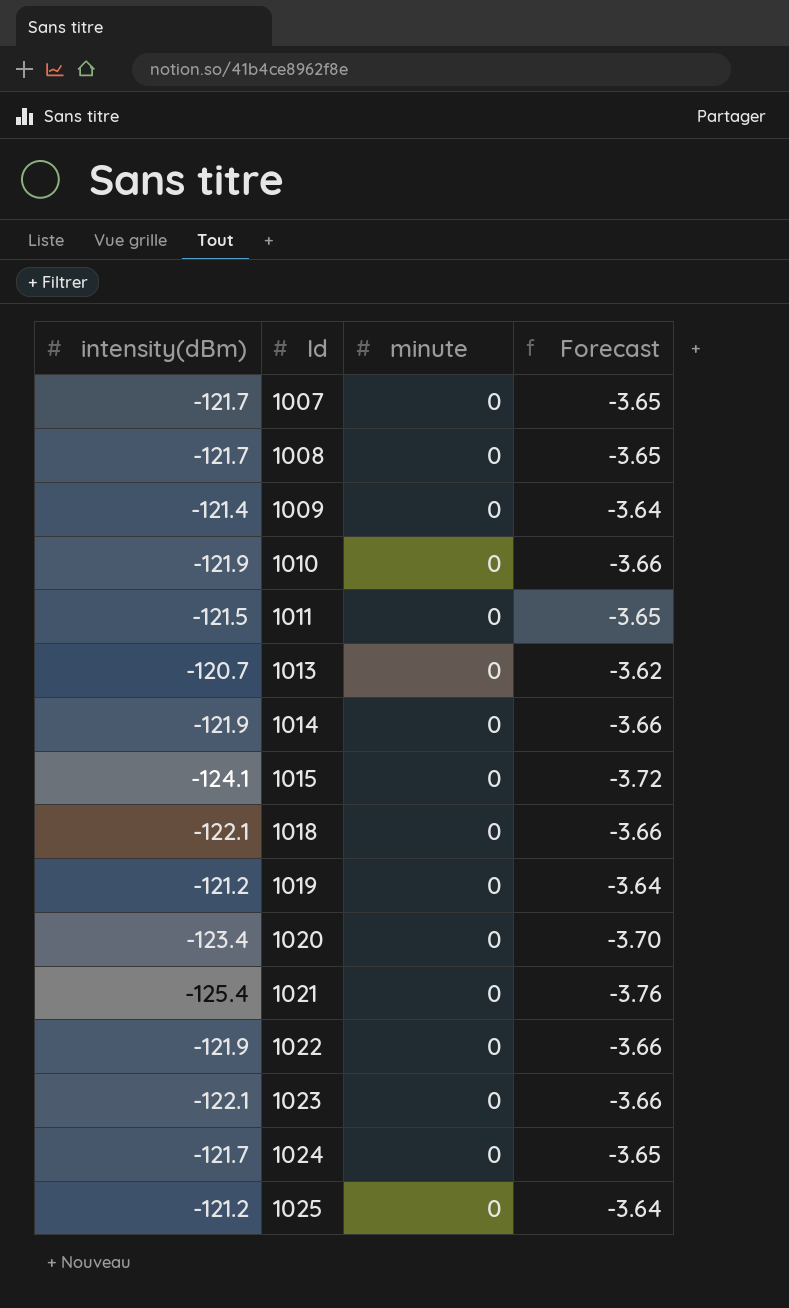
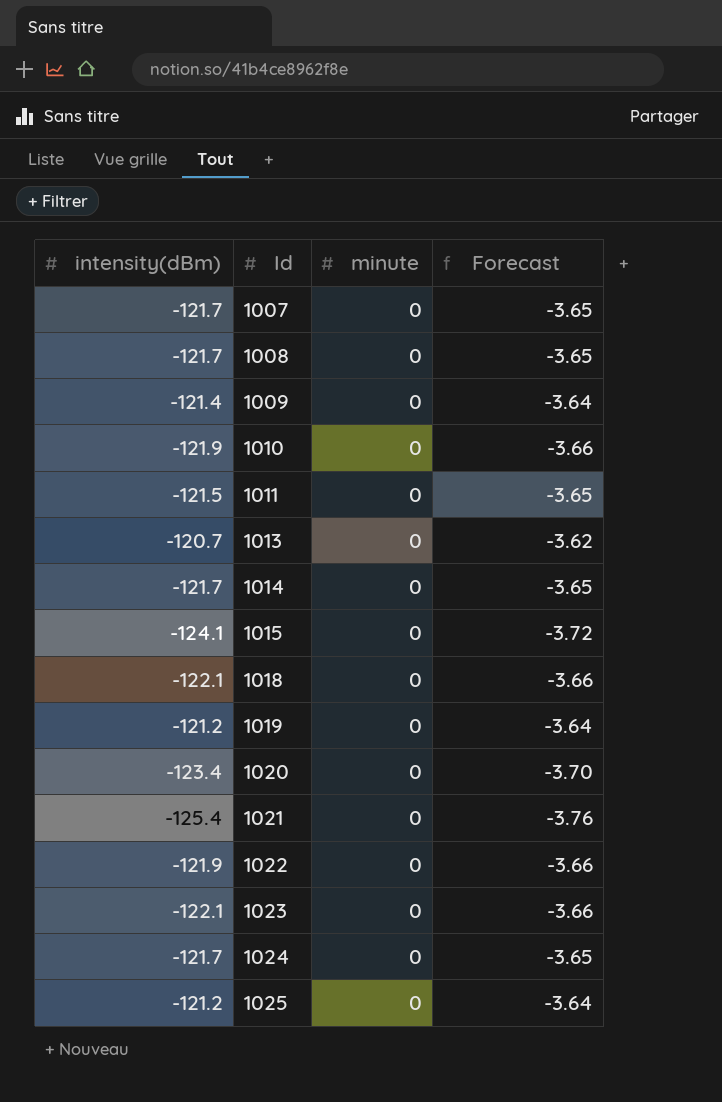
1014 | intensity(dBm): -121.9 -> -121.7
1014 | Forecast: -3.66 -> -3.65

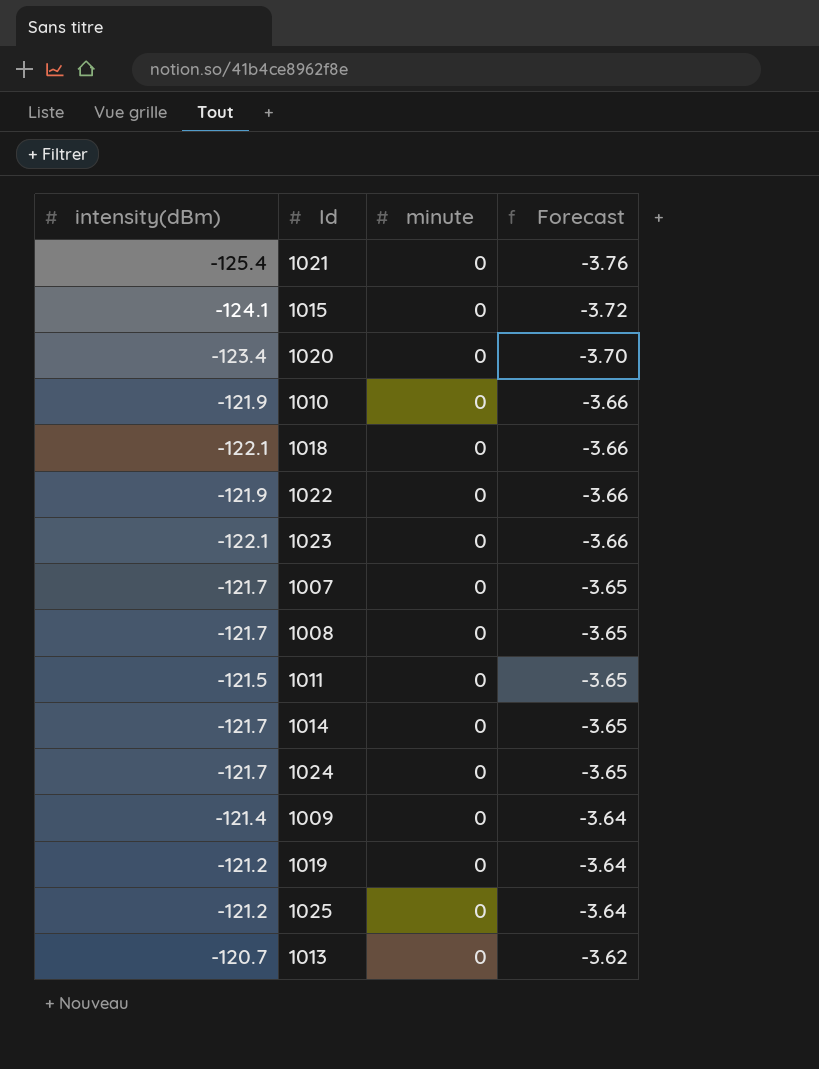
row order: Id ascending -> Forecast ascending

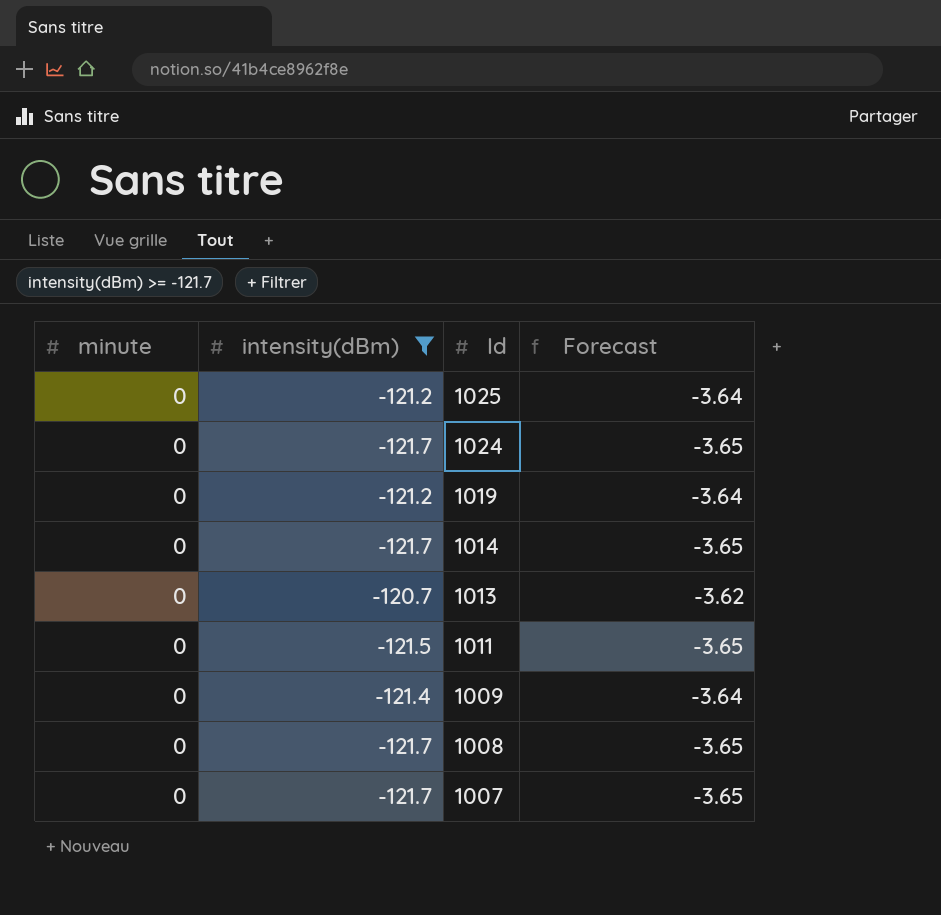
filter: none -> intensity(dBm) >= -121.7
row order: Forecast ascending -> Id descending
column minute | position: 3 -> 1

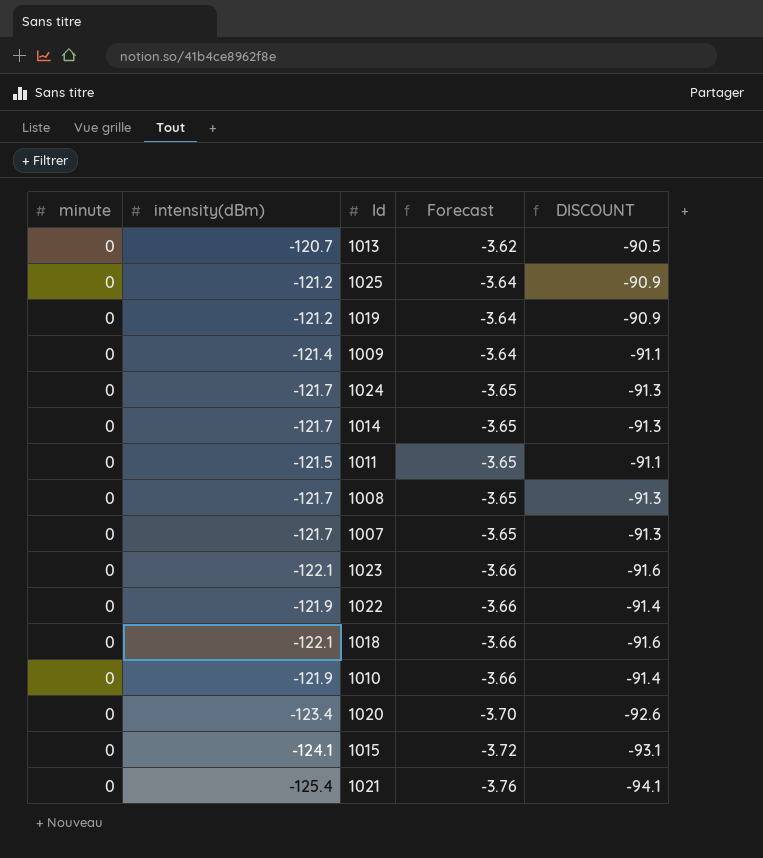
filter: intensity(dBm) >= -121.7 -> none
row order: Id descending -> Forecast descending
column DISCOUNT | formula: none -> [intensity(dBm)] * 0.75

